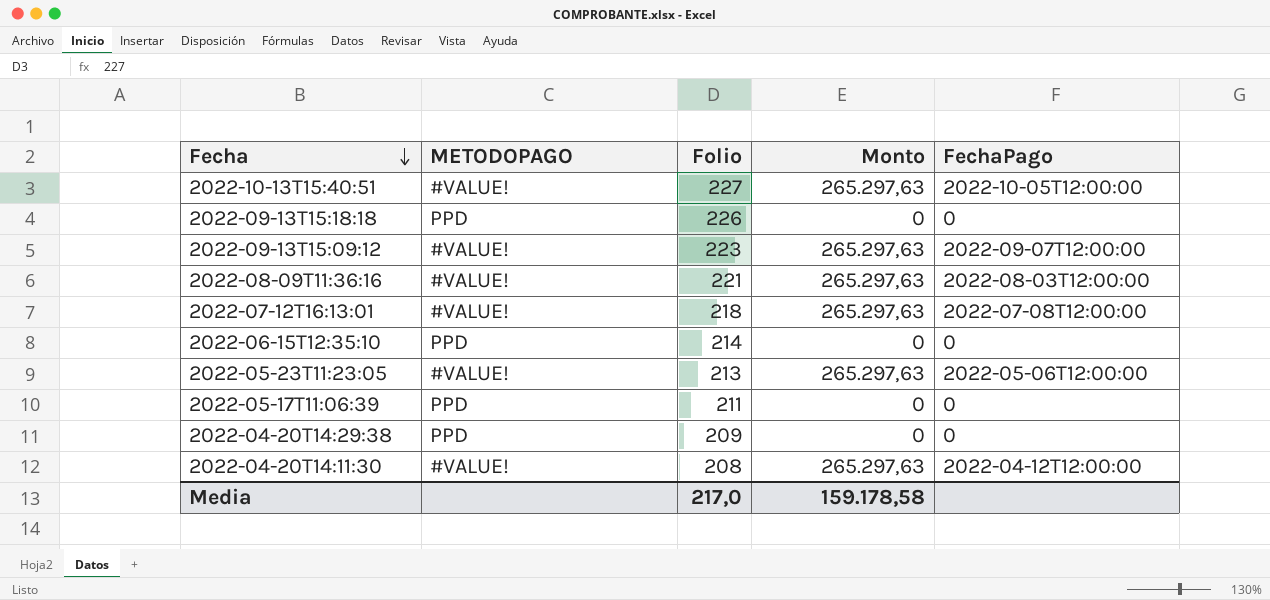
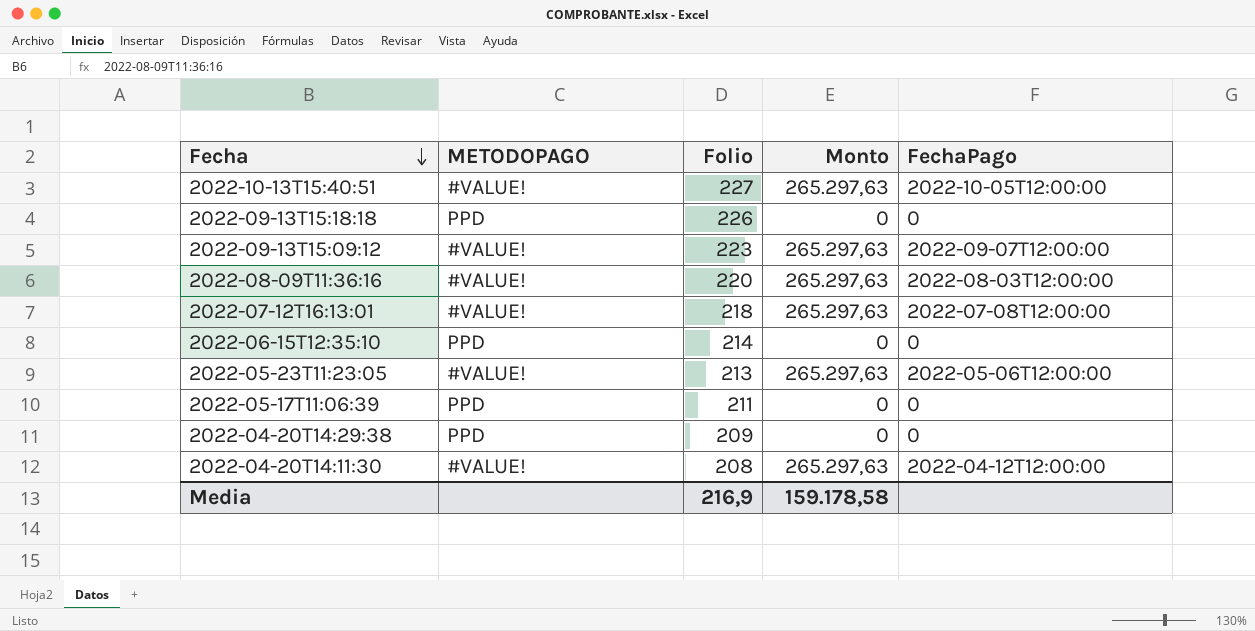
2022-08-09T11:36:16 | Folio: 221 -> 220
Media | Folio: 217,0 -> 216,9

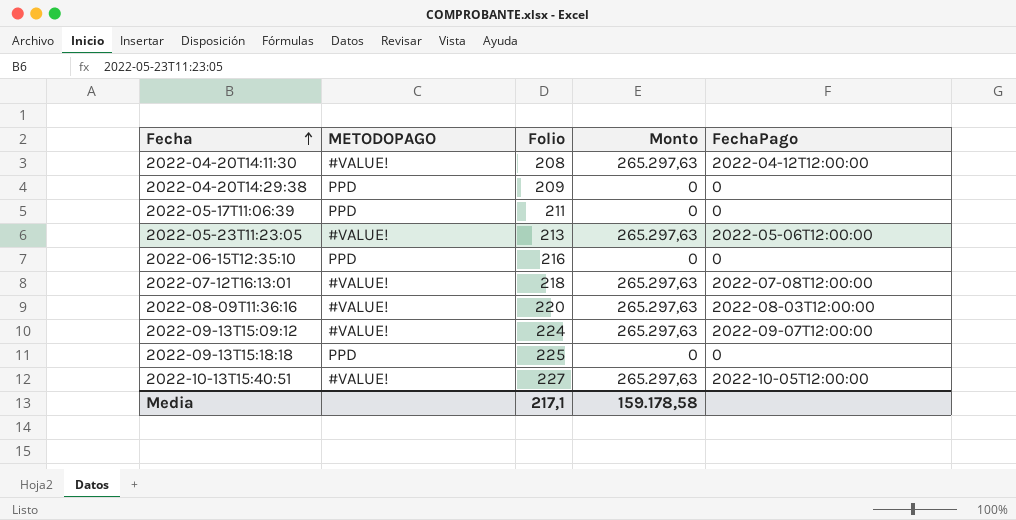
row order: Fecha descending -> Fecha ascending
2022-06-15T12:35:10 | Folio: 214 -> 216
2022-09-13T15:09:12 | Folio: 223 -> 224
2022-09-13T15:18:18 | Folio: 226 -> 225
Media | Folio: 216,9 -> 217,1

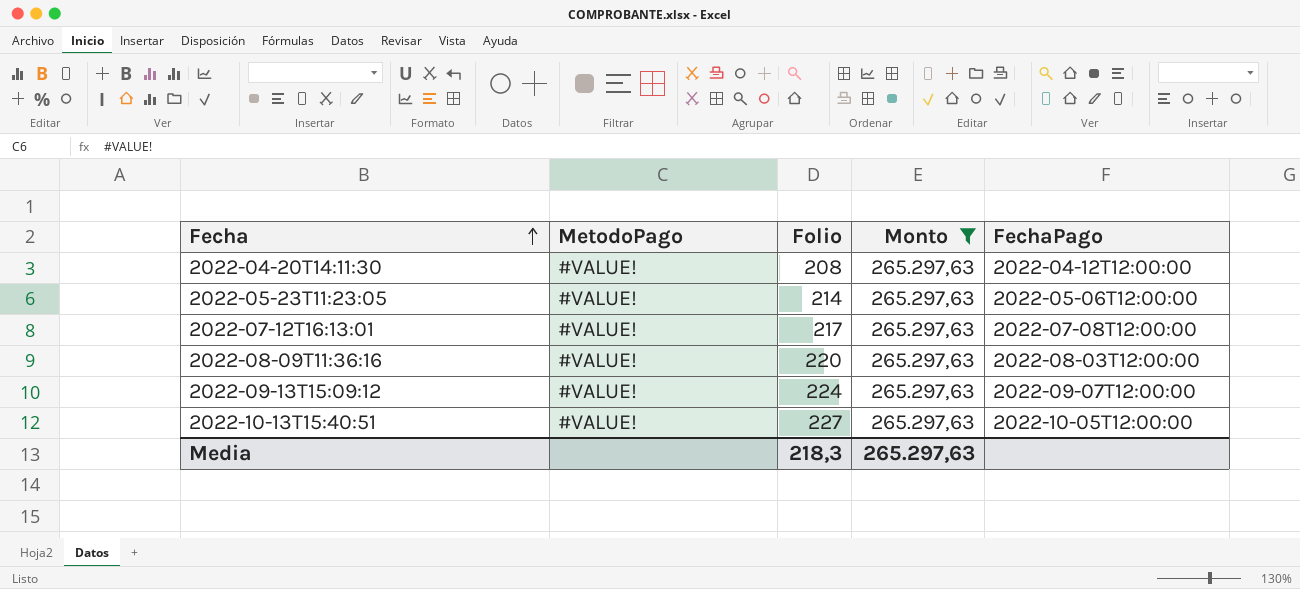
filter: none -> Monto = 265.297,63
column name: METODOPAGO -> MetodoPago
2022-05-23T11:23:05 | Folio: 213 -> 214
2022-07-12T16:13:01 | Folio: 218 -> 217
Media | Folio: 217,1 -> 218,3
Media | Monto: 159.178,58 -> 265.297,63

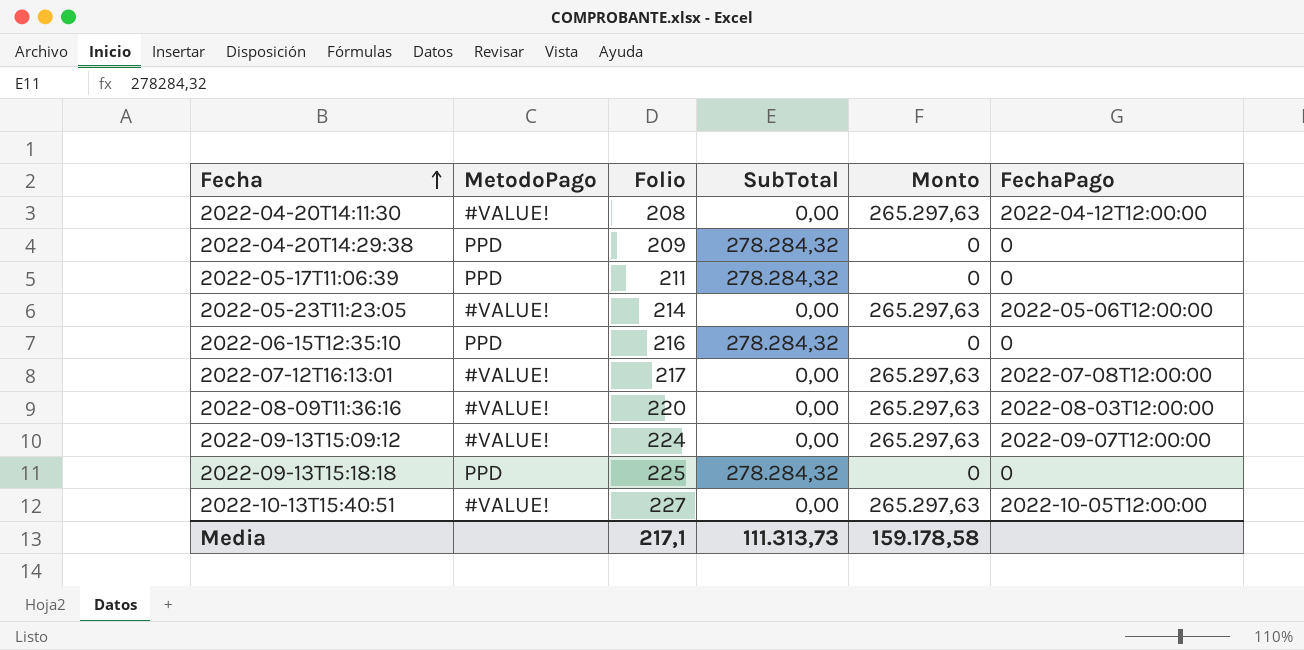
filter: Monto = 265.297,63 -> none
column SubTotal | position: none -> 4
Media | Folio: 218,3 -> 217,1
Media | Monto: 265.297,63 -> 159.178,58

